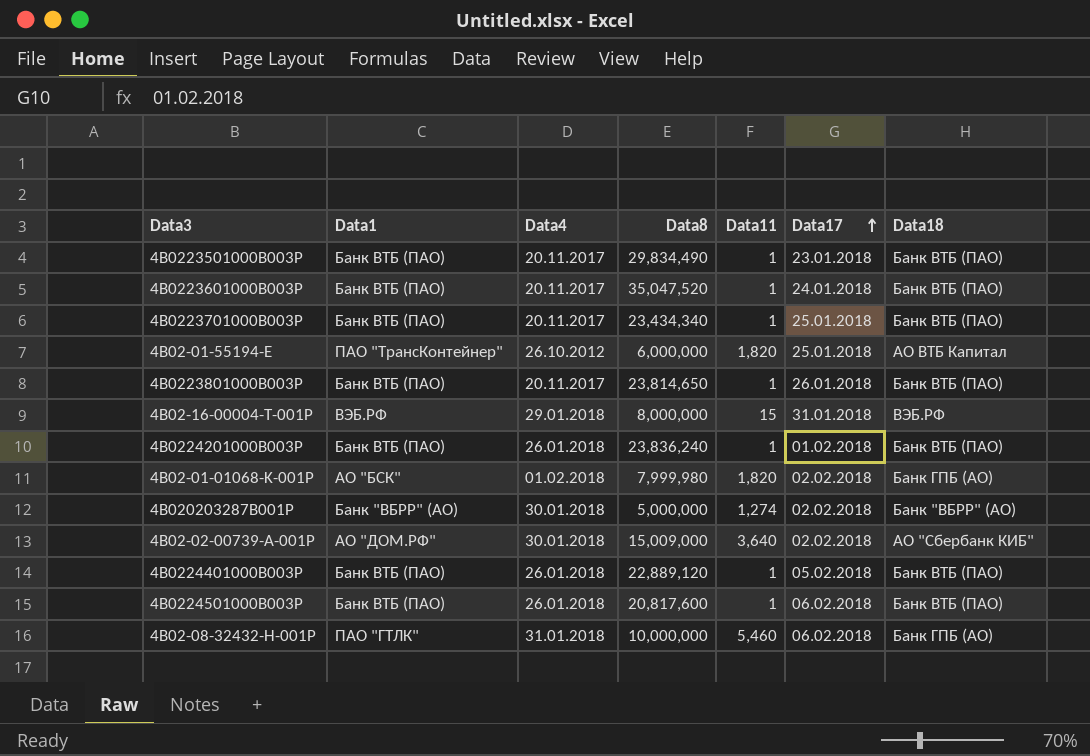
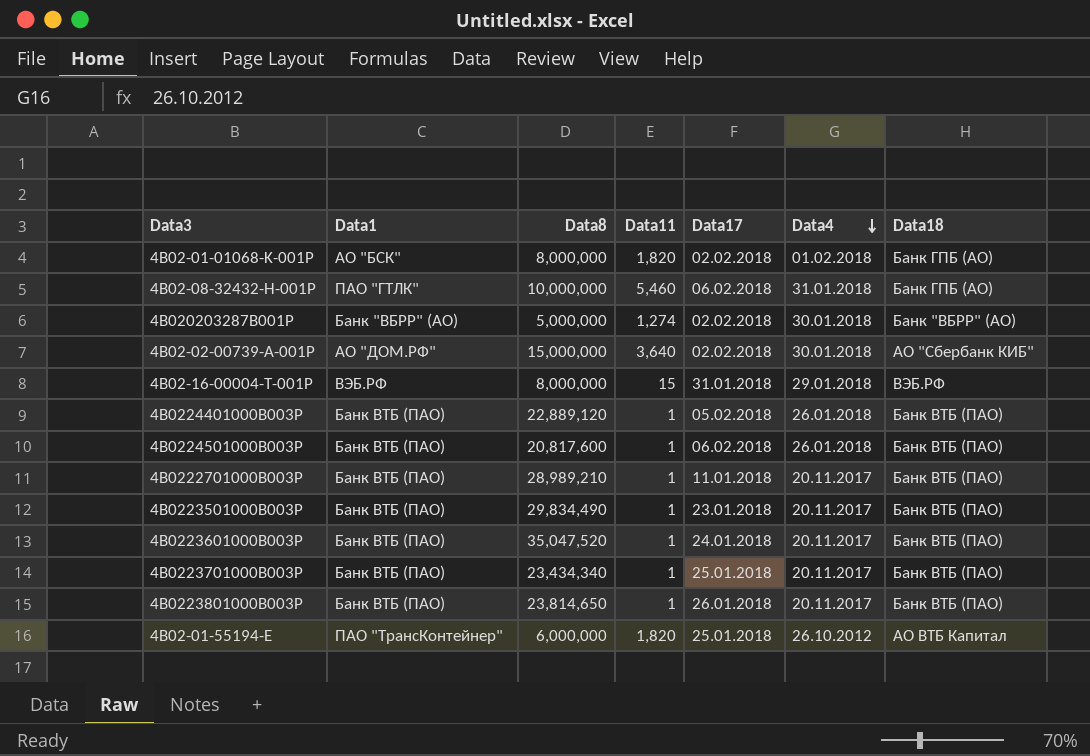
row order: Data17 ascending -> Data4 descending
column Data4 | position: 3 -> 6
row 4B0224201000B003P: Банк ВТБ (ПАО) | 26.01.2018 | 23,836,240 | 1 | 01.02.2018 | Банк ВТБ (ПАО) -> none
4B02-01-01068-K-001P | Data8: 7,999,980 -> 8,000,000
4B02-02-00739-A-001P | Data8: 15,009,000 -> 15,000,000
row 4B0222701000B003P: none -> Банк ВТБ (ПАО) | 28,989,210 | 1 | 11.01.2018 | 20.11.2017 | Банк ВТБ (ПАО)

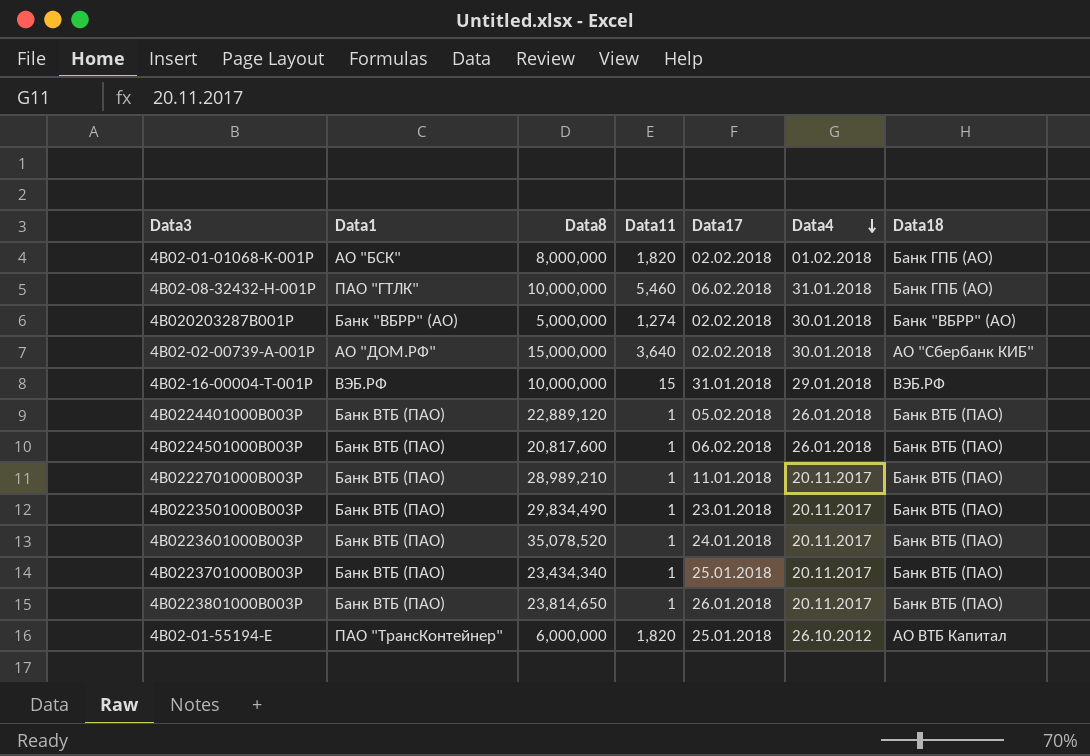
4B02-16-00004-T-001P | Data8: 8,000,000 -> 10,000,000
4B0223601000B003P | Data8: 35,047,520 -> 35,078,520

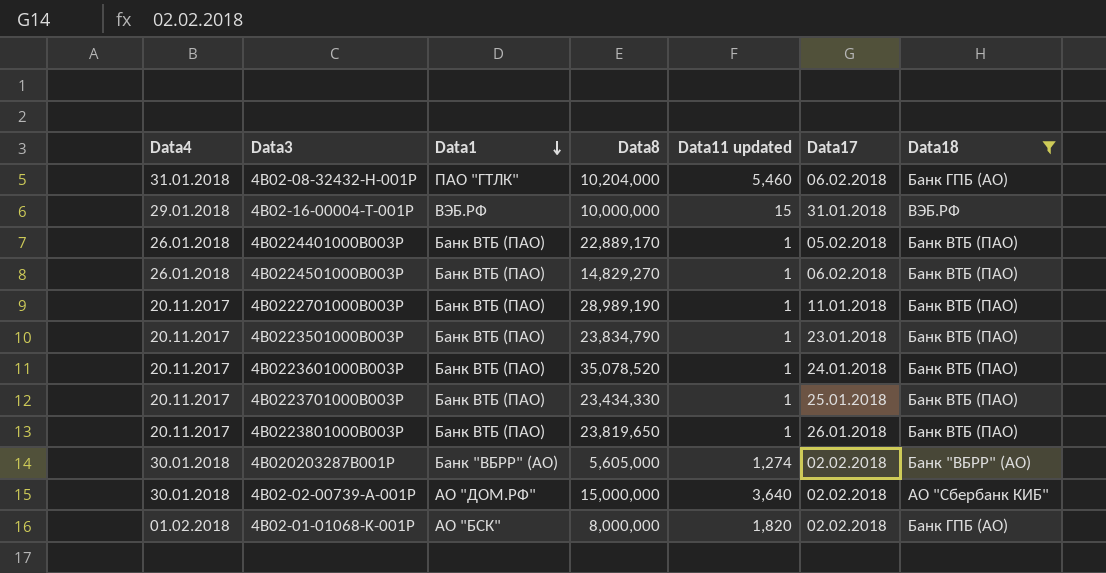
filter: none -> Data18 != АО ВТБ Капитал
row order: Data4 descending -> Data1 descending
column Data4 | position: 6 -> 1
column name: Data11 -> Data11 updated
4B02-08-32432-H-001P | Data8: 10,000,000 -> 10,204,000
4B0224401000B003P | Data8: 22,889,120 -> 22,889,170
4B0224501000B003P | Data8: 20,817,600 -> 14,829,270
4B0222701000B003P | Data8: 28,989,210 -> 28,989,190
4B0223501000B003P | Data8: 29,834,490 -> 23,834,790
4B0223701000B003P | Data8: 23,434,340 -> 23,434,330
4B0223801000B003P | Data8: 23,814,650 -> 23,819,650
4B020203287B001P | Data8: 5,000,000 -> 5,605,000

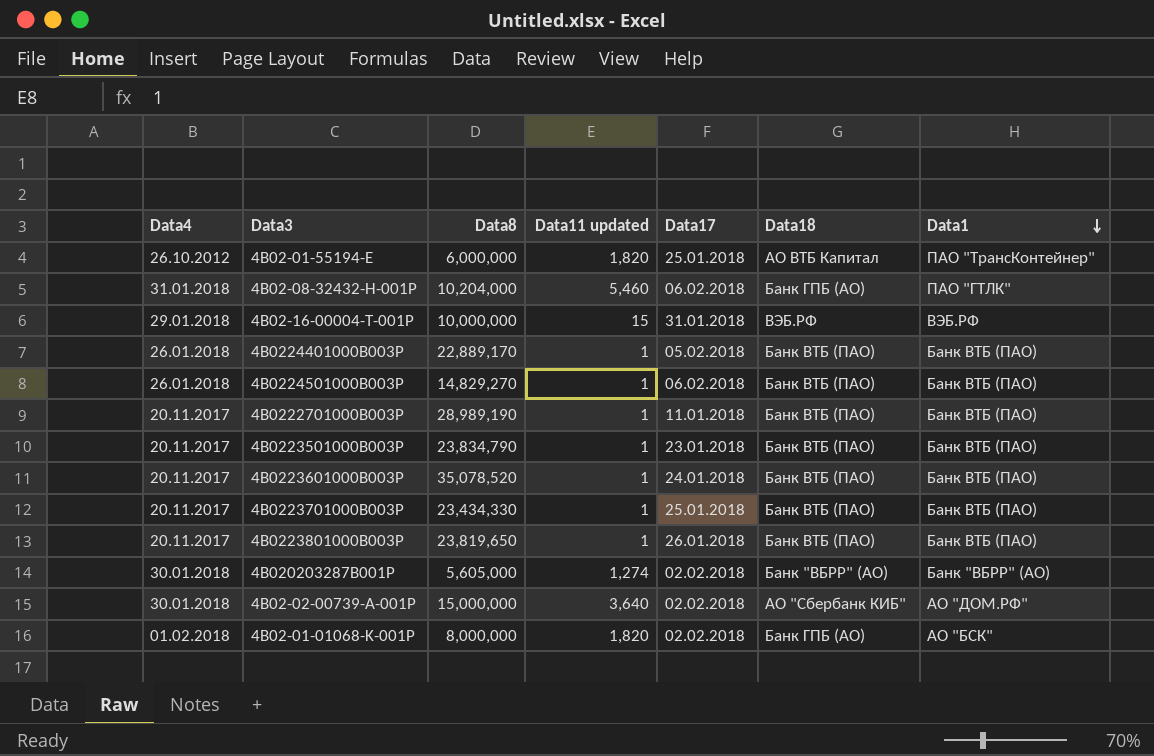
filter: Data18 != АО ВТБ Капитал -> none
column Data1 | position: 3 -> 7

